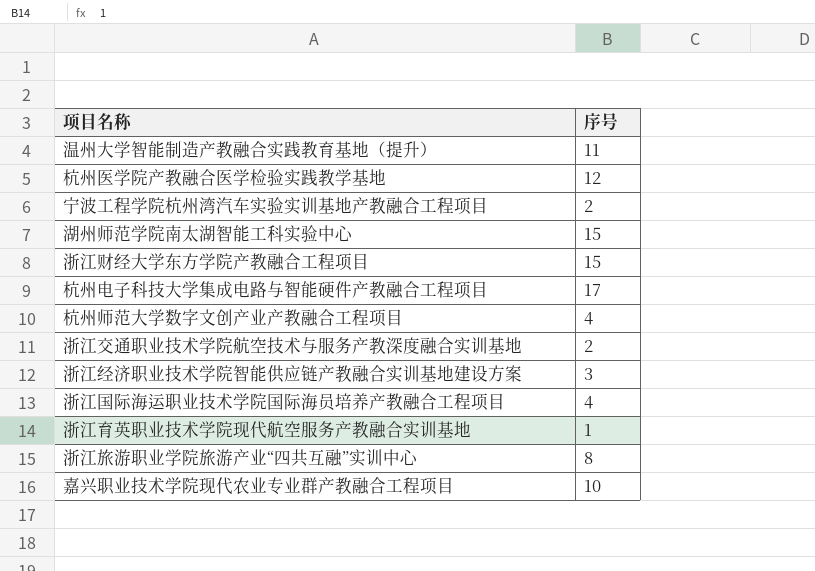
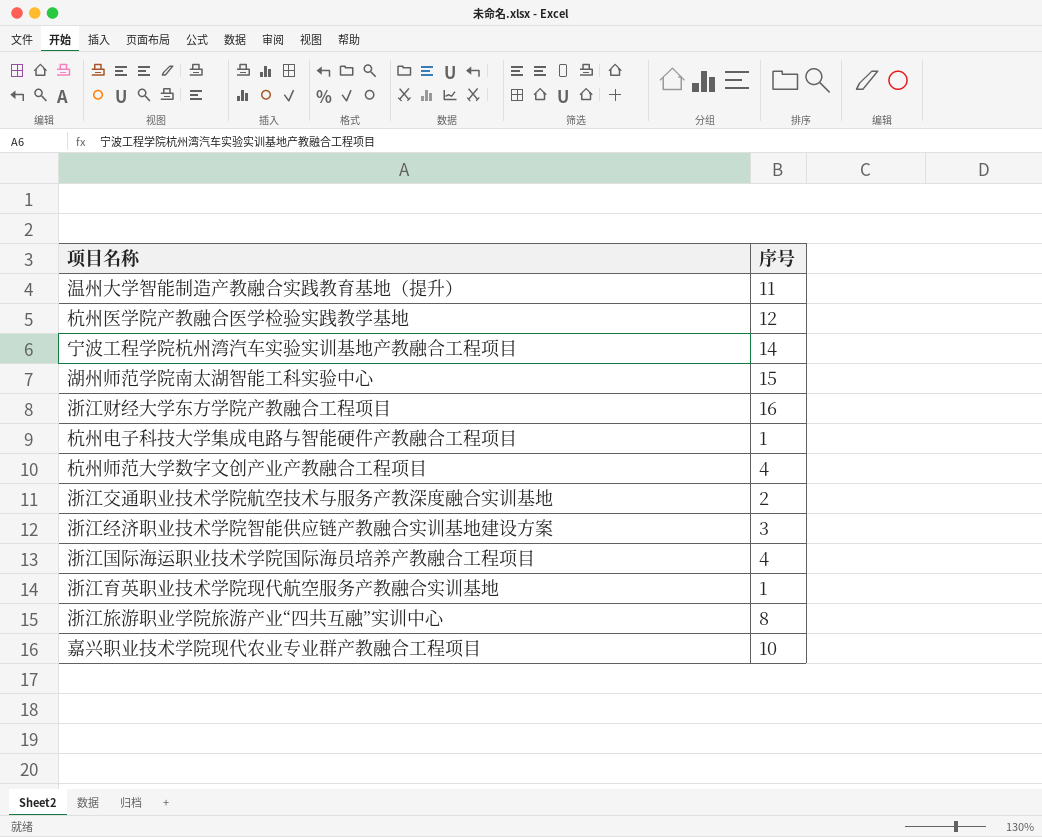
宁波工程学院杭州湾汽车实验实训基地产教融合工程项目 | 序号: 2 -> 14
浙江财经大学东方学院产教融合工程项目 | 序号: 15 -> 16
杭州电子科技大学集成电路与智能硬件产教融合工程项目 | 序号: 17 -> 1

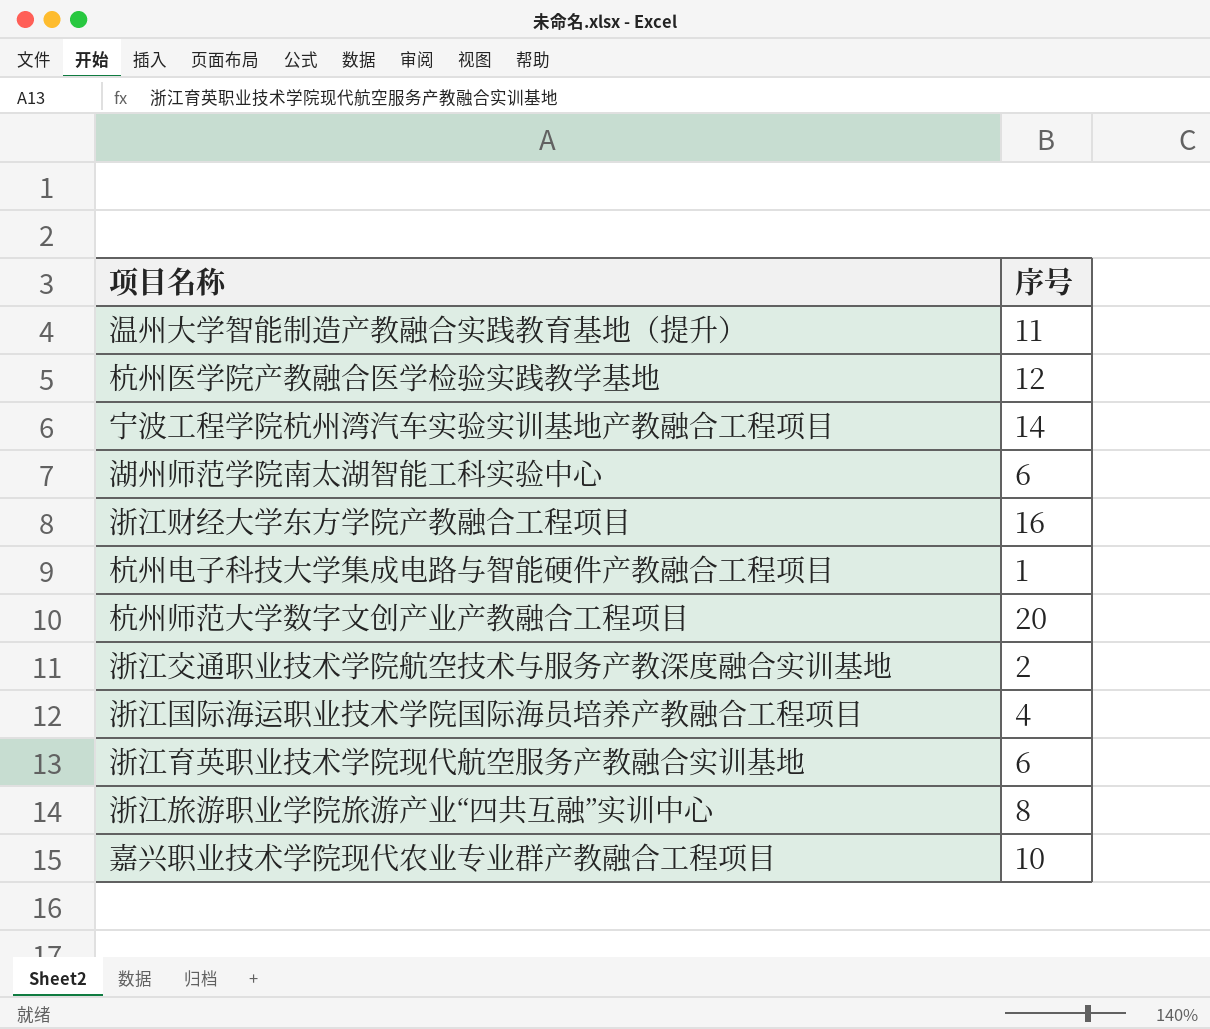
row 浙江经济职业技术学院智能供应链产教融合实训基地建设方案: 3 -> none
湖州师范学院南太湖智能工科实验中心 | 序号: 15 -> 6
杭州师范大学数字文创产业产教融合工程项目 | 序号: 4 -> 20
浙江育英职业技术学院现代航空服务产教融合实训基地 | 序号: 1 -> 6

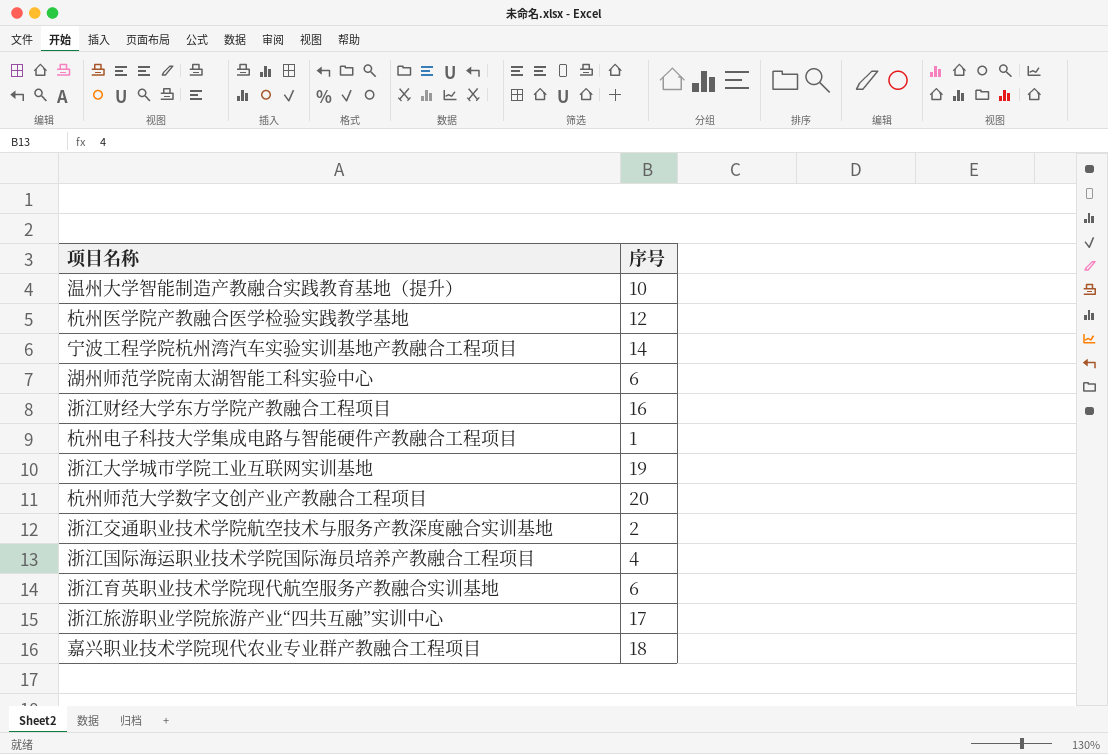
温州大学智能制造产教融合实践教育基地（提升） | 序号: 11 -> 10
row 浙江大学城市学院工业互联网实训基地: none -> 19
浙江旅游职业学院旅游产业“四共互融”实训中心 | 序号: 8 -> 17
嘉兴职业技术学院现代农业专业群产教融合工程项目 | 序号: 10 -> 18

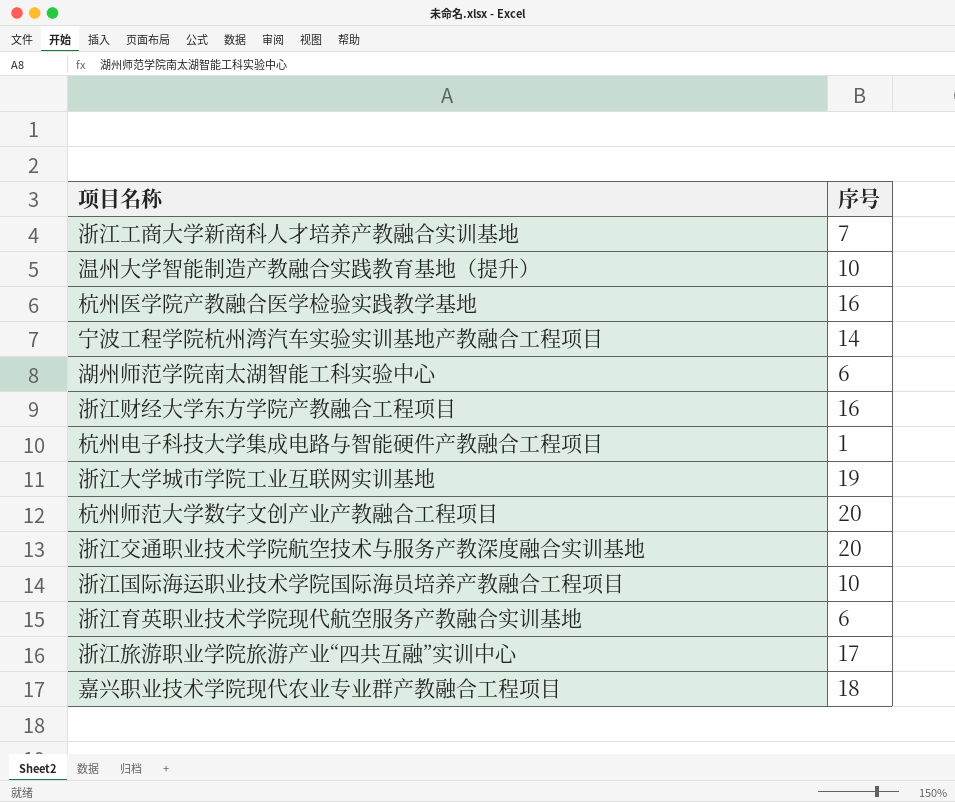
row 浙江工商大学新商科人才培养产教融合实训基地: none -> 7
杭州医学院产教融合医学检验实践教学基地 | 序号: 12 -> 16
浙江交通职业技术学院航空技术与服务产教深度融合实训基地 | 序号: 2 -> 20
浙江国际海运职业技术学院国际海员培养产教融合工程项目 | 序号: 4 -> 10

